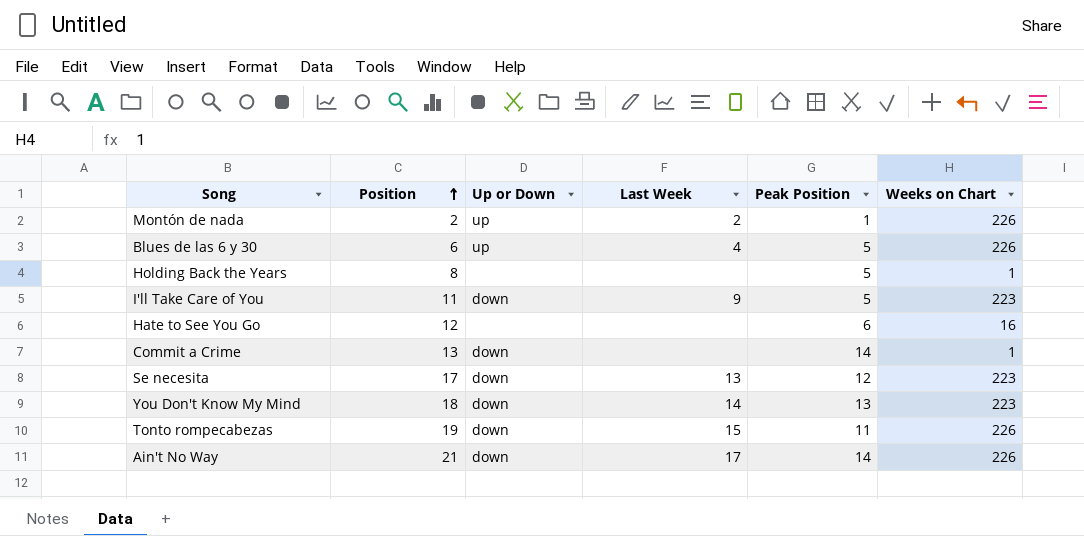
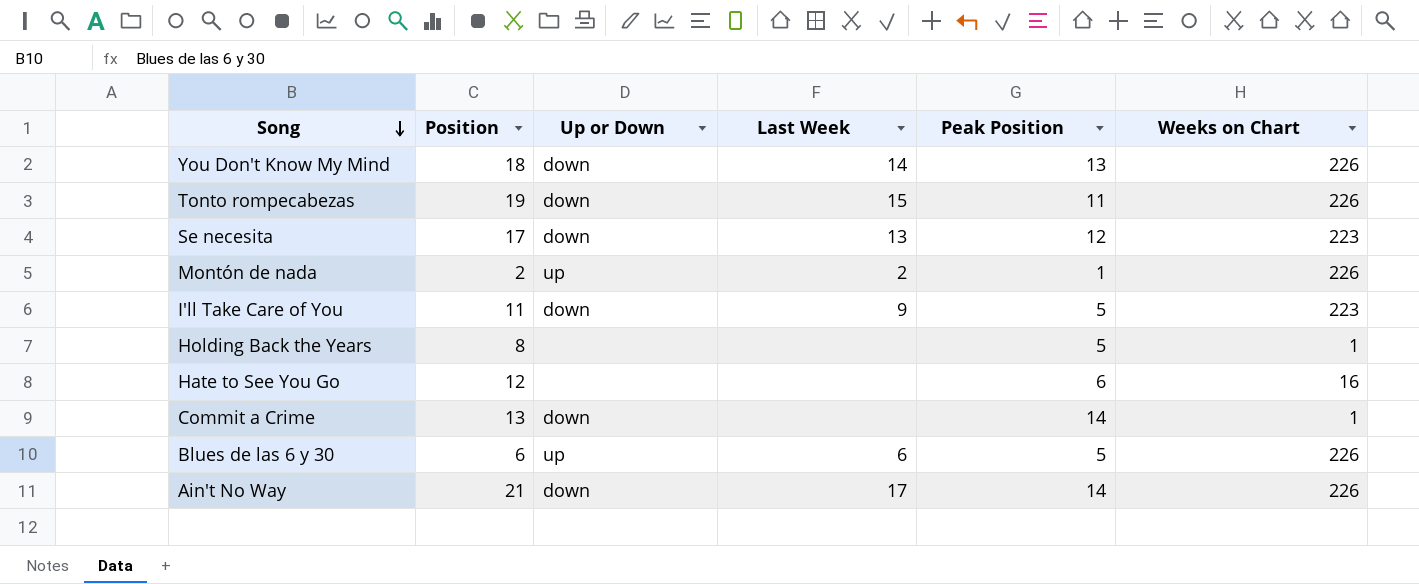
row order: Position ascending -> Song descending
You Don't Know My Mind | Weeks on Chart: 223 -> 226
Blues de las 6 y 30 | Last Week: 4 -> 6

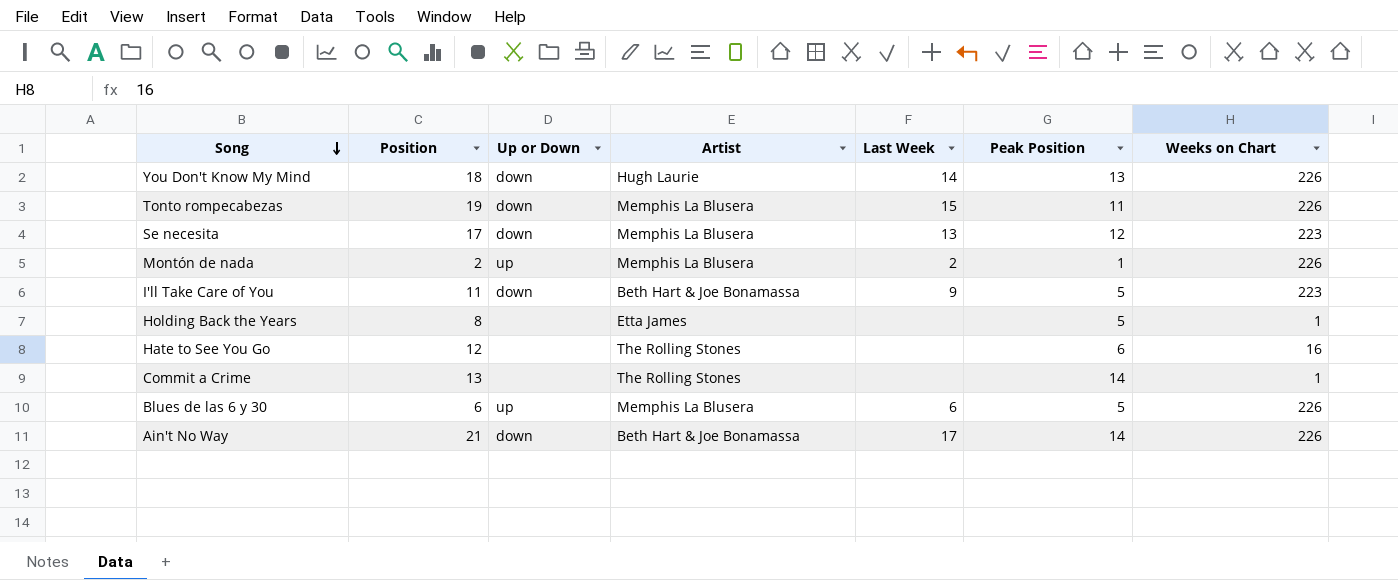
column Artist | position: none -> 4
Commit a Crime | Up or Down: down -> none

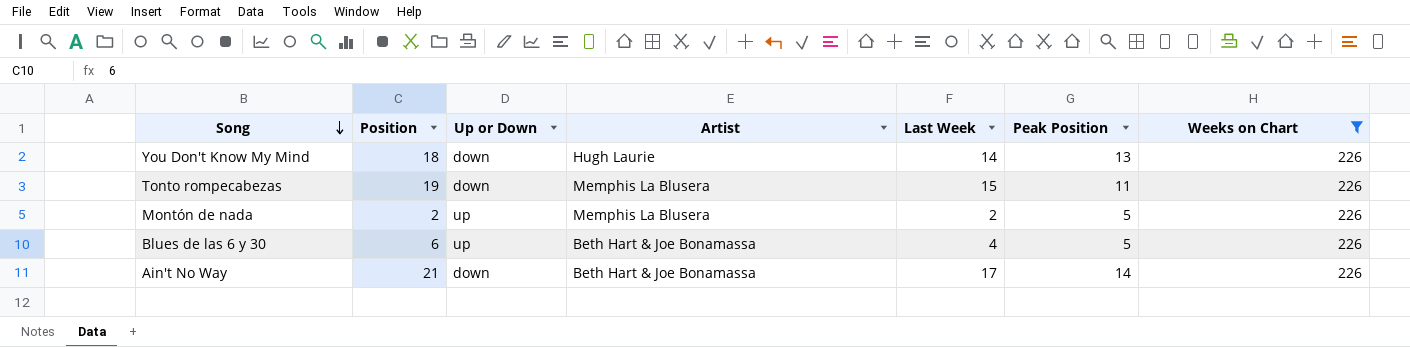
filter: none -> Weeks on Chart = 226
Montón de nada | Peak Position: 1 -> 5
Blues de las 6 y 30 | Artist: Memphis La Blusera -> Beth Hart & Joe Bonamassa
Blues de las 6 y 30 | Last Week: 6 -> 4

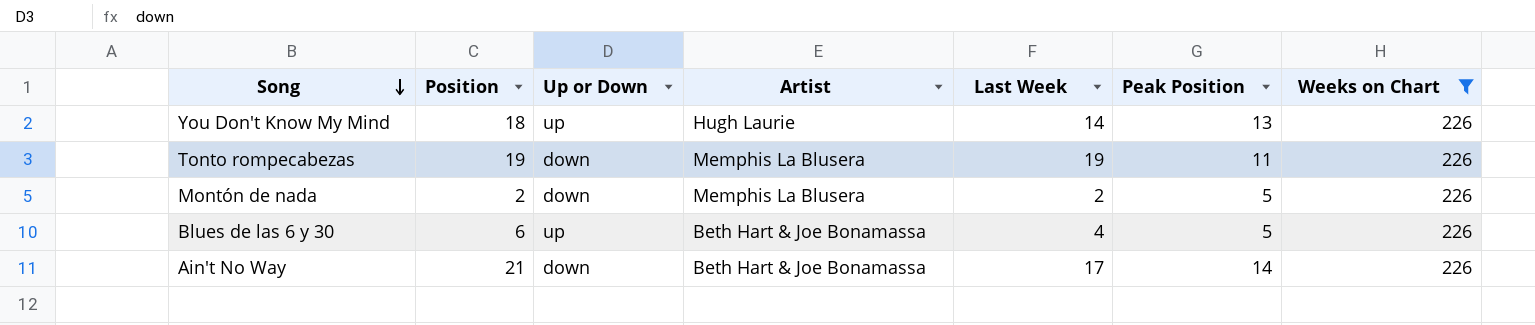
You Don't Know My Mind | Up or Down: down -> up
Tonto rompecabezas | Last Week: 15 -> 19
Montón de nada | Up or Down: up -> down

